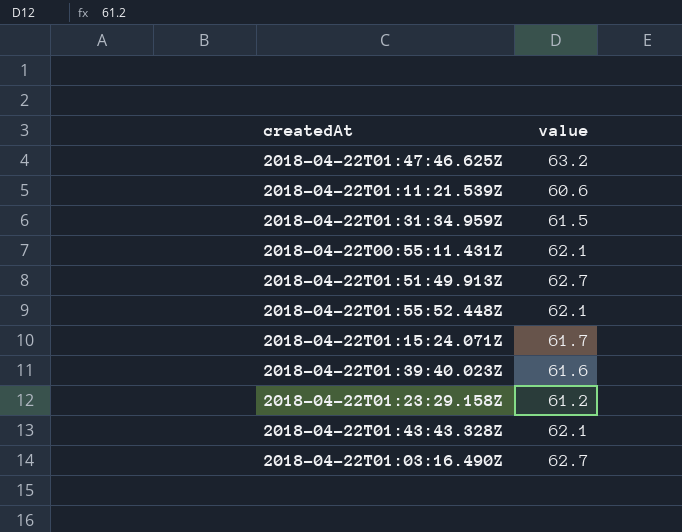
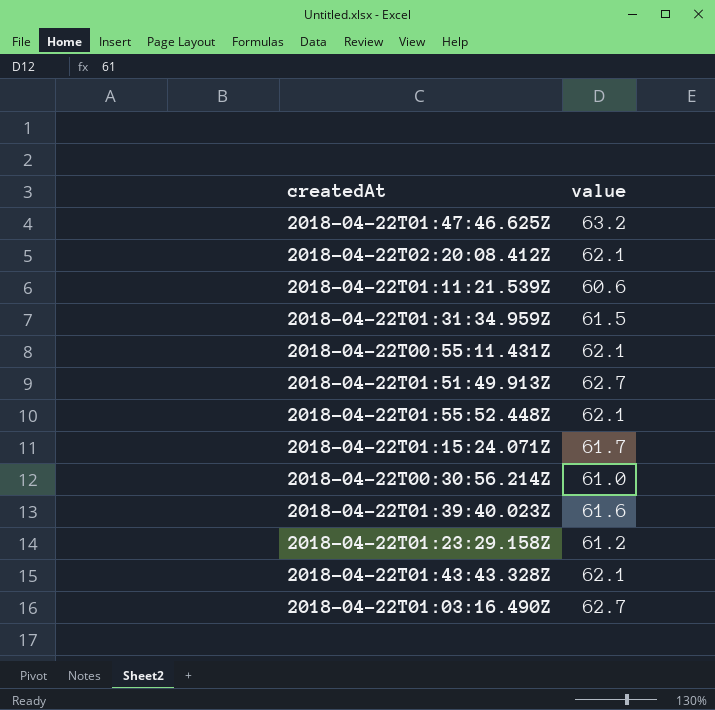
row 2018-04-22T02:20:08.412Z: none -> 62.1
row 2018-04-22T00:30:56.214Z: none -> 61.0

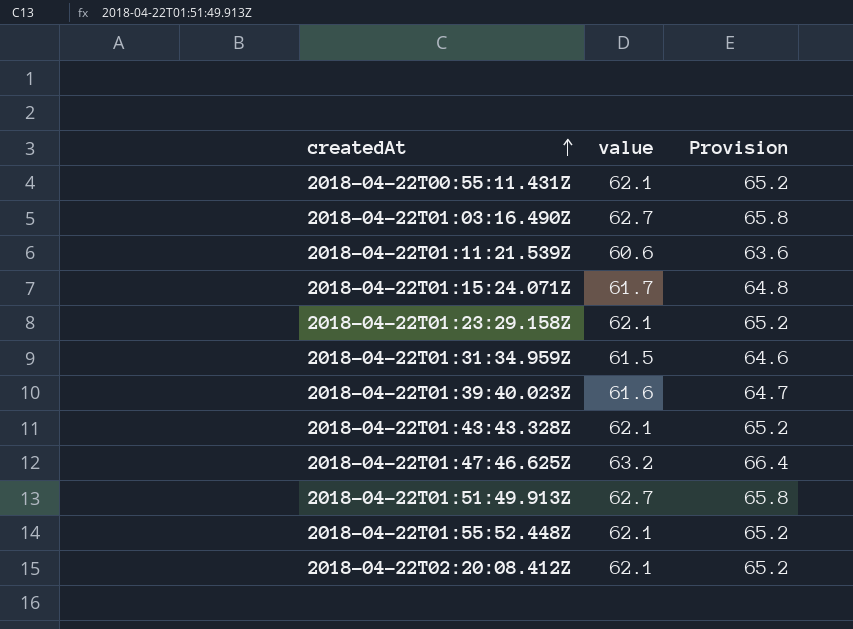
row order: none -> createdAt ascending
column Provision | formula: none -> [value] * 1.05
row 2018-04-22T00:30:56.214Z: 61.0 -> none
2018-04-22T01:23:29.158Z | value: 61.2 -> 62.1

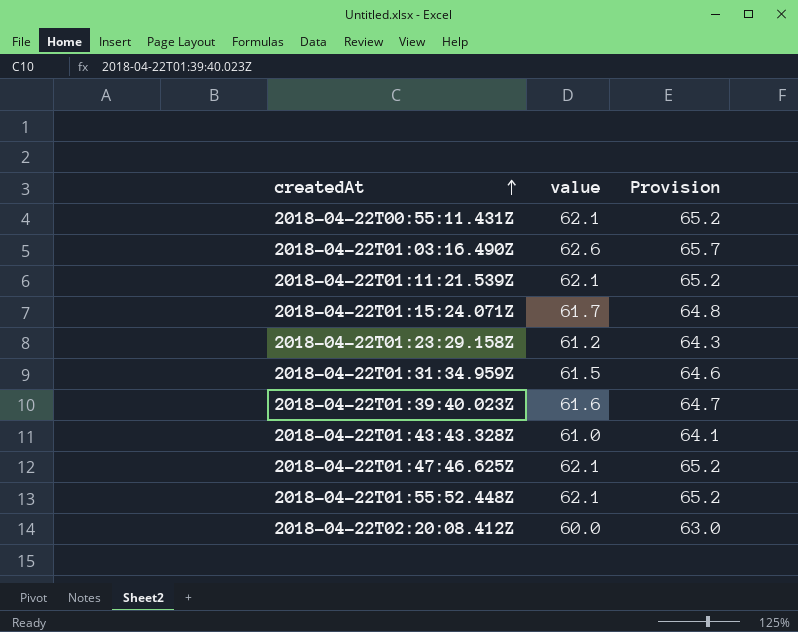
row 2018-04-22T01:51:49.913Z: 62.7 | 65.8 -> none
2018-04-22T01:03:16.490Z | value: 62.7 -> 62.6
2018-04-22T01:03:16.490Z | Provision: 65.8 -> 65.7
2018-04-22T01:11:21.539Z | value: 60.6 -> 62.1
2018-04-22T01:11:21.539Z | Provision: 63.6 -> 65.2
2018-04-22T01:23:29.158Z | value: 62.1 -> 61.2
2018-04-22T01:23:29.158Z | Provision: 65.2 -> 64.3
2018-04-22T01:43:43.328Z | value: 62.1 -> 61.0
2018-04-22T01:43:43.328Z | Provision: 65.2 -> 64.1
2018-04-22T01:47:46.625Z | value: 63.2 -> 62.1
2018-04-22T01:47:46.625Z | Provision: 66.4 -> 65.2
2018-04-22T02:20:08.412Z | value: 62.1 -> 60.0
2018-04-22T02:20:08.412Z | Provision: 65.2 -> 63.0

